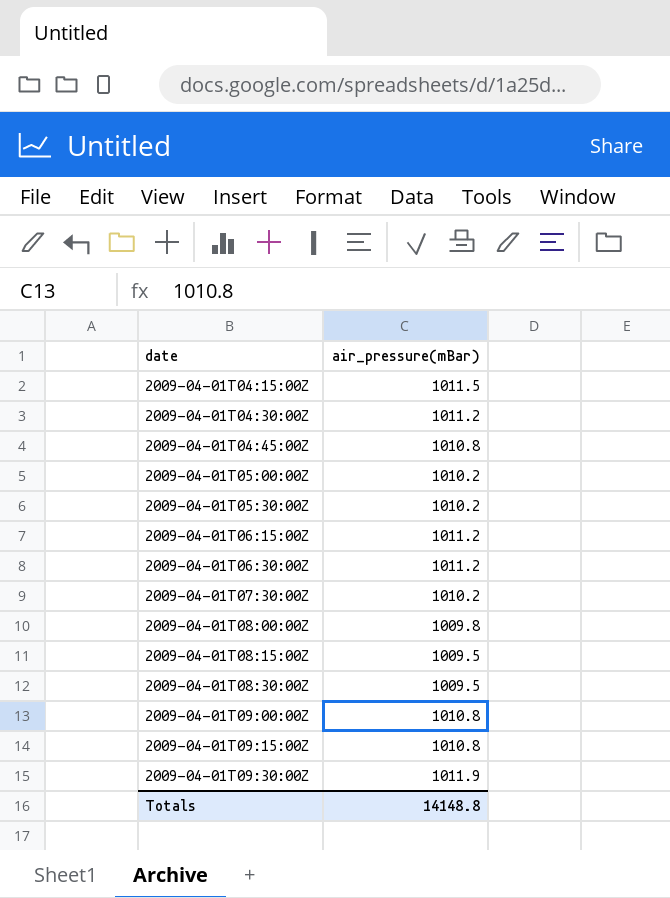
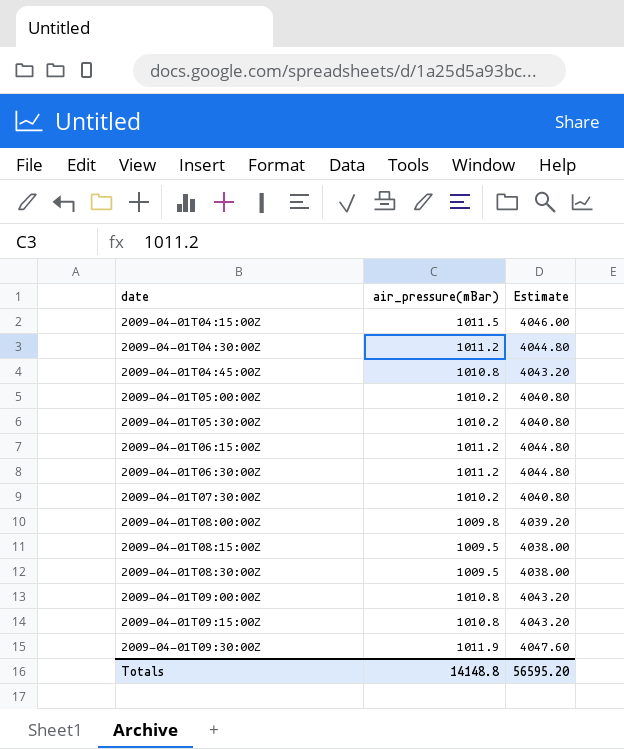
column Estimate | formula: none -> [air_pressure(mBar)] * 4

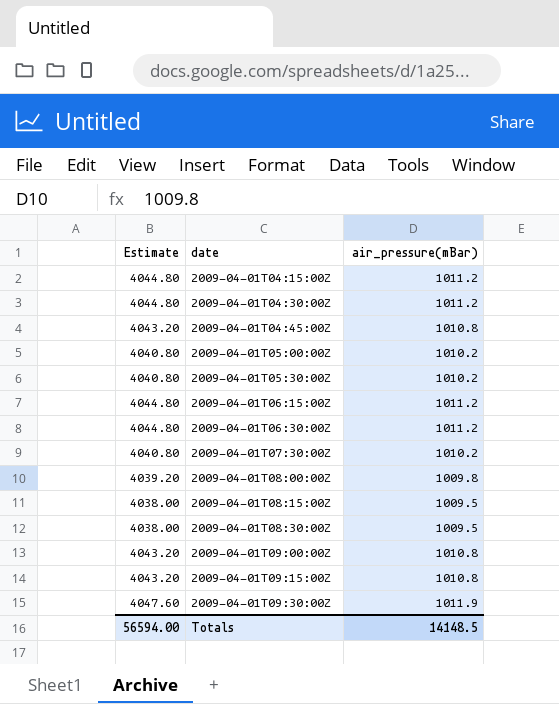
column Estimate | position: 3 -> 1
2009-04-01T04:15:00Z | Estimate: 4046.00 -> 4044.80
2009-04-01T04:15:00Z | air_pressure(mBar): 1011.5 -> 1011.2
Totals | Estimate: 56595.20 -> 56594.00
Totals | air_pressure(mBar): 14148.8 -> 14148.5

